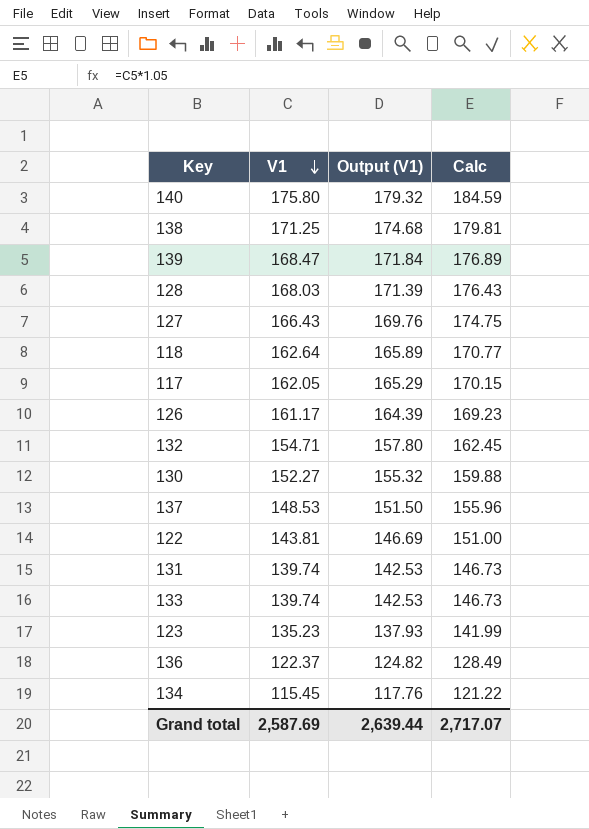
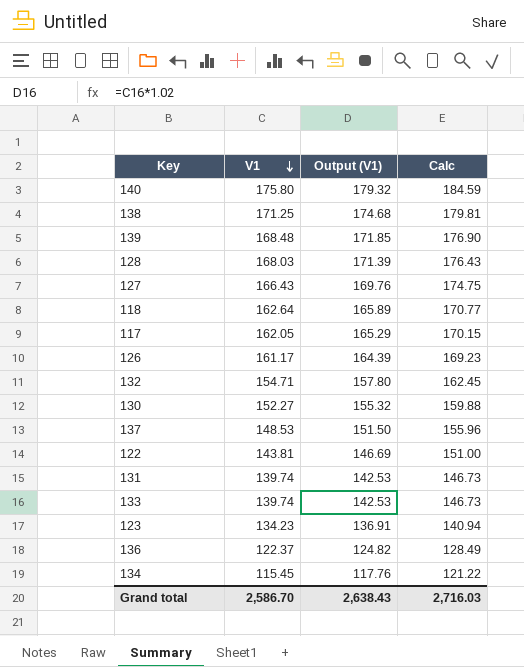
139 | V1: 168.47 -> 168.48
139 | Output (V1): 171.84 -> 171.85
139 | Calc: 176.89 -> 176.90
123 | V1: 135.23 -> 134.23
123 | Output (V1): 137.93 -> 136.91
123 | Calc: 141.99 -> 140.94
Grand total | V1: 2,587.69 -> 2,586.70
Grand total | Output (V1): 2,639.44 -> 2,638.43
Grand total | Calc: 2,717.07 -> 2,716.03

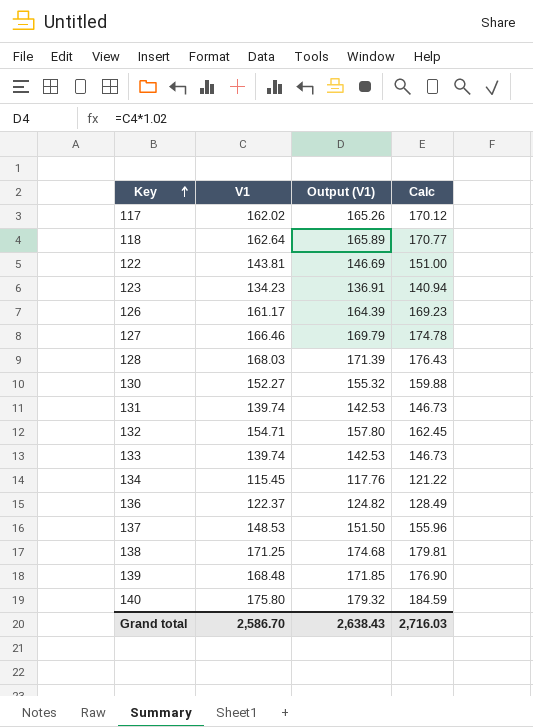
row order: V1 descending -> Key ascending
117 | V1: 162.05 -> 162.02
117 | Output (V1): 165.29 -> 165.26
117 | Calc: 170.15 -> 170.12
127 | V1: 166.43 -> 166.46
127 | Output (V1): 169.76 -> 169.79
127 | Calc: 174.75 -> 174.78

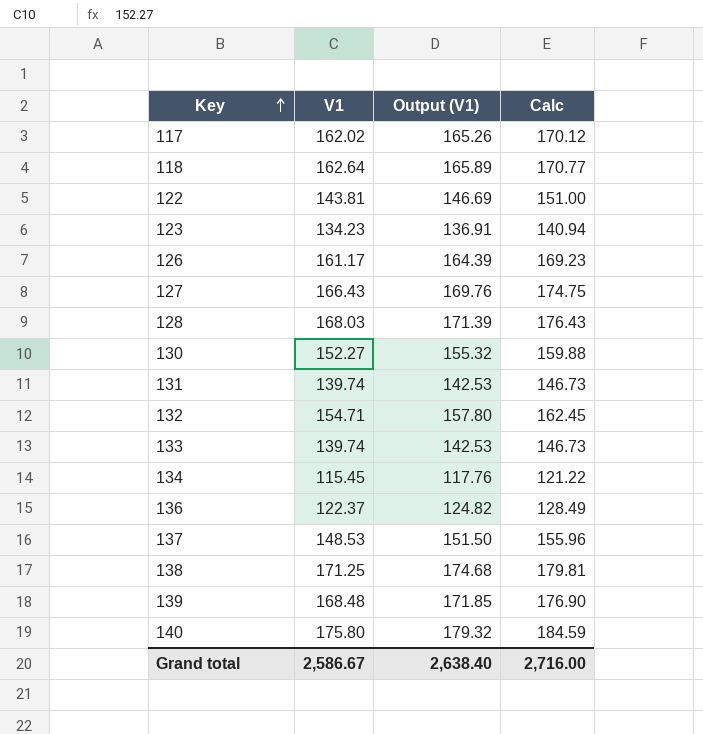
127 | V1: 166.46 -> 166.43
127 | Output (V1): 169.79 -> 169.76
127 | Calc: 174.78 -> 174.75
Grand total | V1: 2,586.70 -> 2,586.67
Grand total | Output (V1): 2,638.43 -> 2,638.40
Grand total | Calc: 2,716.03 -> 2,716.00

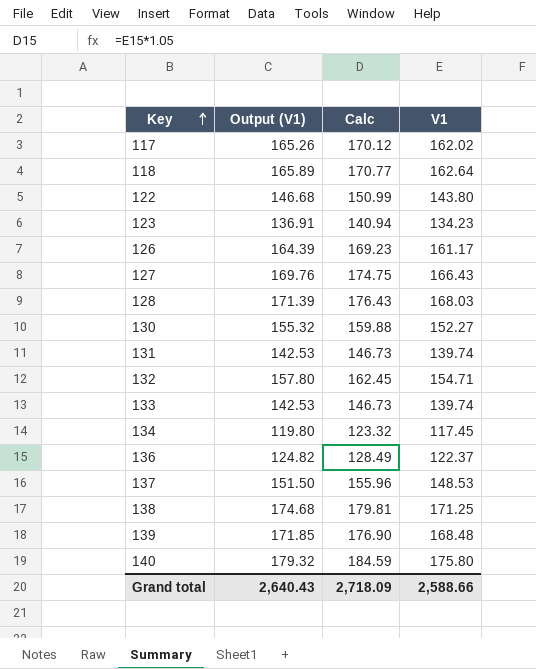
column V1 | position: 2 -> 4
122 | Output (V1): 146.69 -> 146.68
122 | Calc: 151.00 -> 150.99
122 | V1: 143.81 -> 143.80
134 | Output (V1): 117.76 -> 119.80
134 | Calc: 121.22 -> 123.32
134 | V1: 115.45 -> 117.45
Grand total | Output (V1): 2,638.40 -> 2,640.43
Grand total | Calc: 2,716.00 -> 2,718.09
Grand total | V1: 2,586.67 -> 2,588.66

